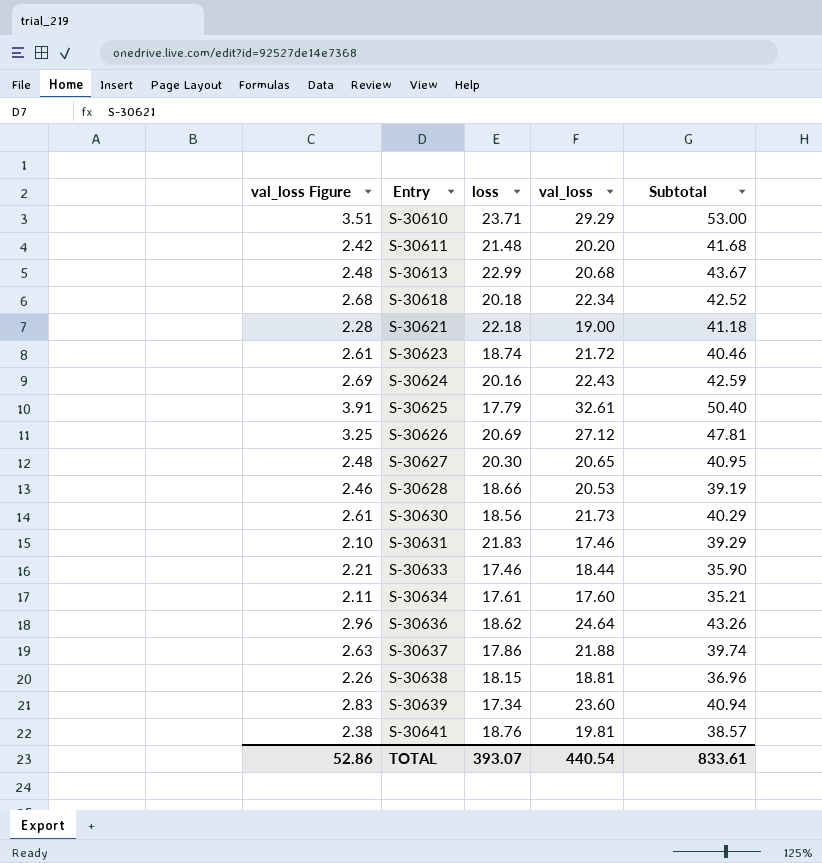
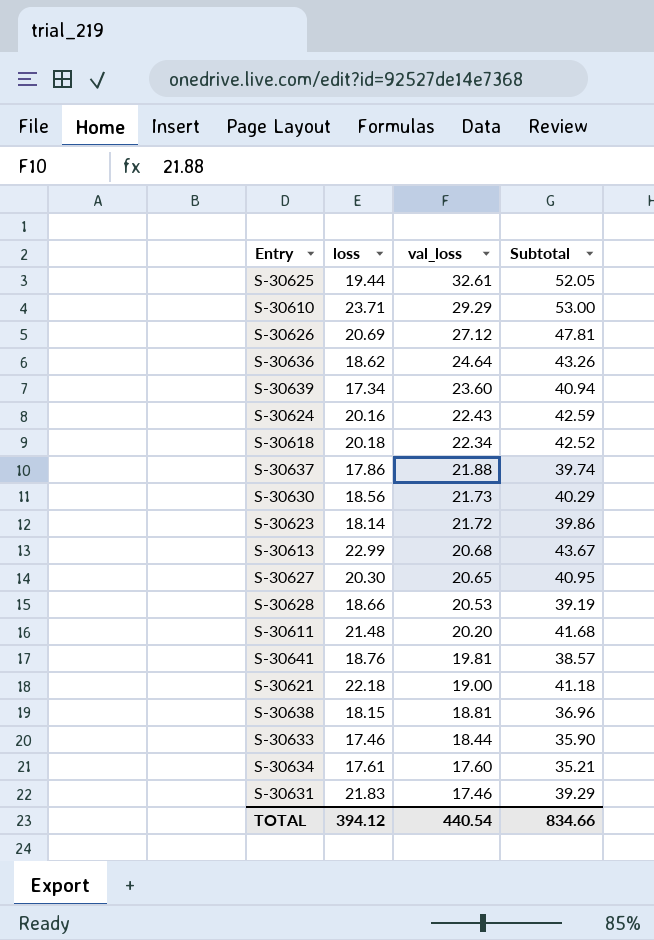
row order: Entry ascending -> val_loss descending
column val_loss Figure | formula: [val_loss] * 0.12 -> none
S-30625 | loss: 17.79 -> 19.44
S-30625 | Subtotal: 50.40 -> 52.05
S-30623 | loss: 18.74 -> 18.14
S-30623 | Subtotal: 40.46 -> 39.86
TOTAL | loss: 393.07 -> 394.12
TOTAL | Subtotal: 833.61 -> 834.66

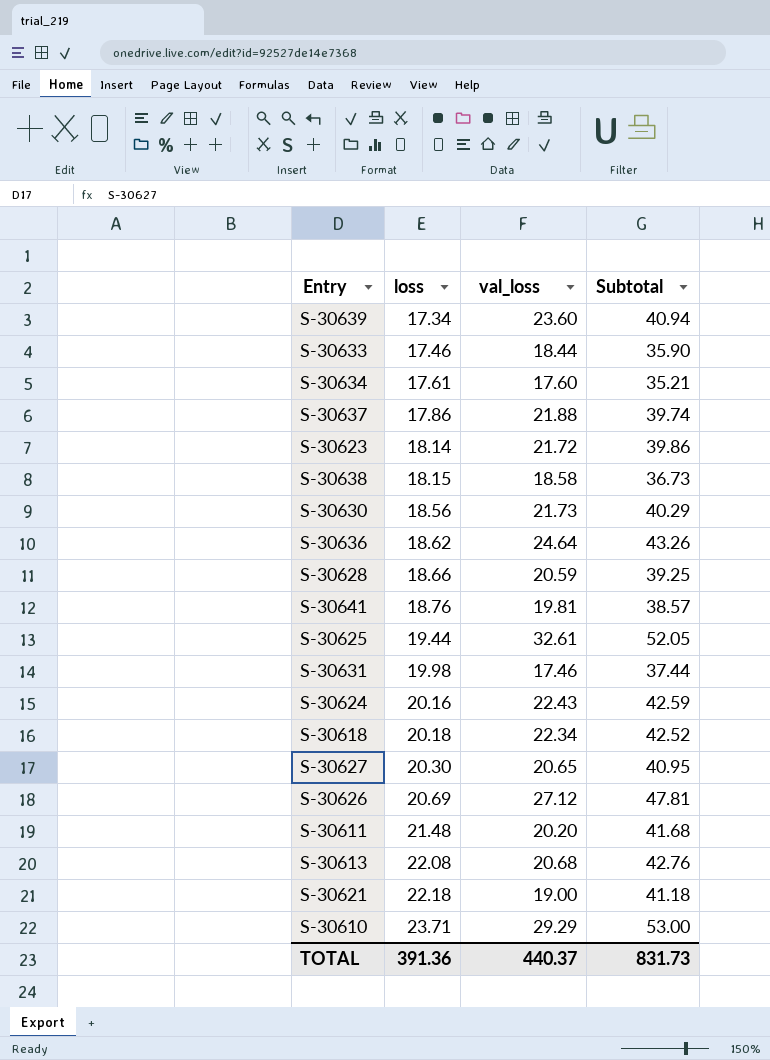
row order: val_loss descending -> loss ascending
S-30638 | val_loss: 18.81 -> 18.58
S-30638 | Subtotal: 36.96 -> 36.73
S-30628 | val_loss: 20.53 -> 20.59
S-30628 | Subtotal: 39.19 -> 39.25
S-30631 | loss: 21.83 -> 19.98
S-30631 | Subtotal: 39.29 -> 37.44
S-30613 | loss: 22.99 -> 22.08
S-30613 | Subtotal: 43.67 -> 42.76
TOTAL | loss: 394.12 -> 391.36
TOTAL | val_loss: 440.54 -> 440.37
TOTAL | Subtotal: 834.66 -> 831.73

